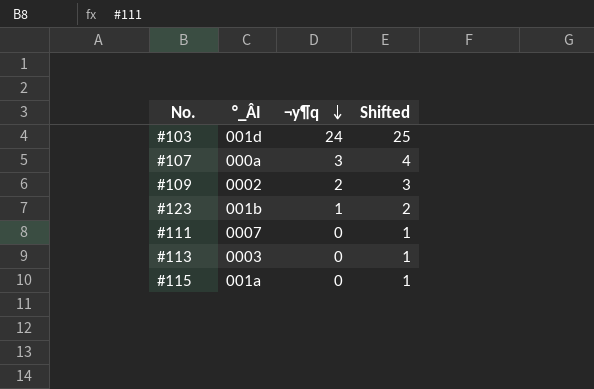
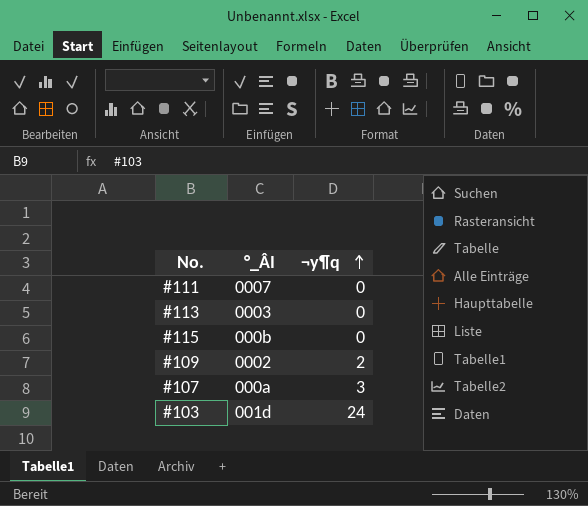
row order: ¬y¶q descending -> ¬y¶q ascending
column Shifted | formula: [¬y¶q] + 1 -> none
row #123: 001b | 1 | 2 -> none
#115 | °_ÂI: 001a -> 000b

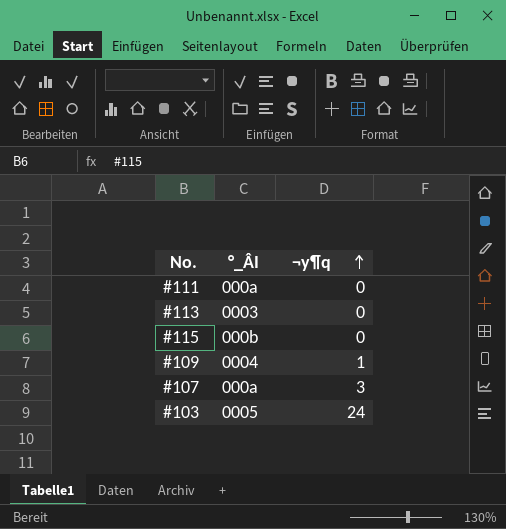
#111 | °_ÂI: 0007 -> 000a
#109 | °_ÂI: 0002 -> 0004
#109 | ¬y¶q: 2 -> 1
#103 | °_ÂI: 001d -> 0005

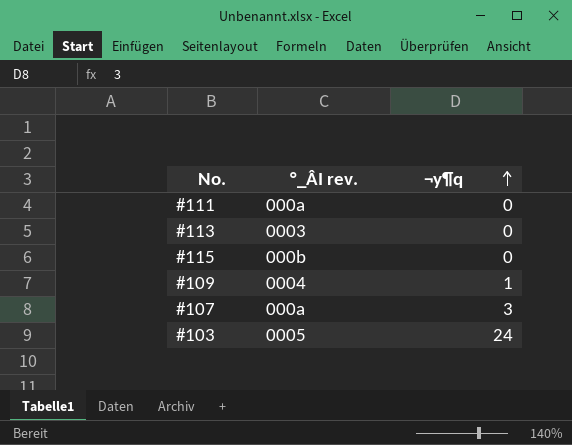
column name: °_ÂI -> °_ÂI rev.

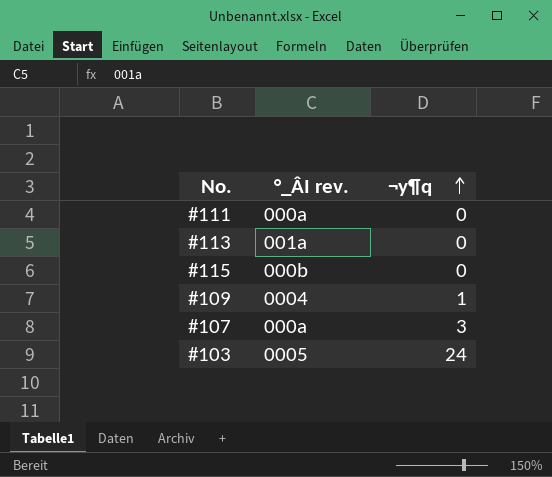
#113 | °_ÂI rev.: 0003 -> 001a

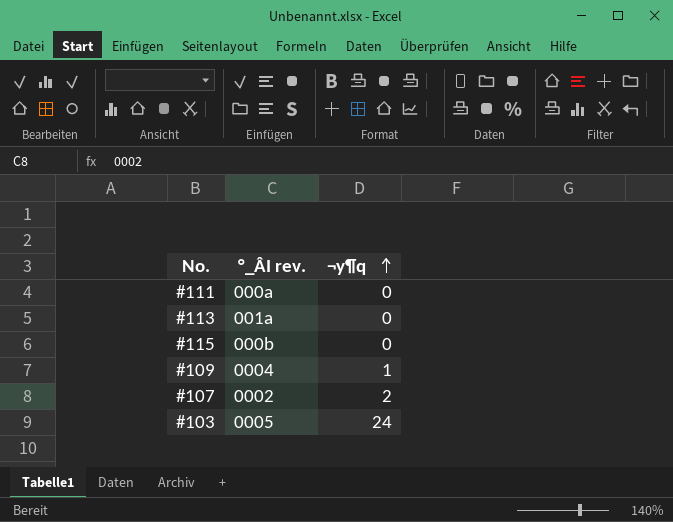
#107 | °_ÂI rev.: 000a -> 0002
#107 | ¬y¶q: 3 -> 2

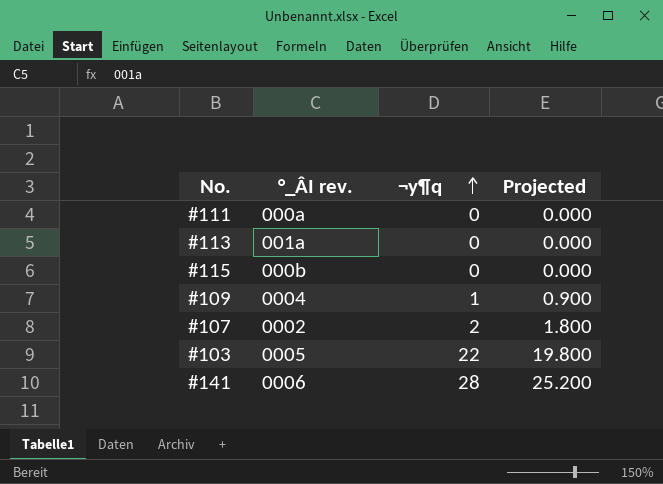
column Projected | formula: none -> [¬y¶q] * 0.9
#103 | ¬y¶q: 24 -> 22
row #141: none -> 0006 | 28 | 25.200

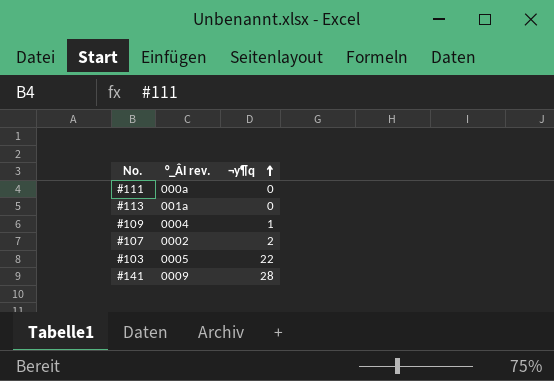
column Projected | formula: [¬y¶q] * 0.9 -> none
row #115: 000b | 0 | 0.000 -> none
#141 | °_ÂI rev.: 0006 -> 0009

